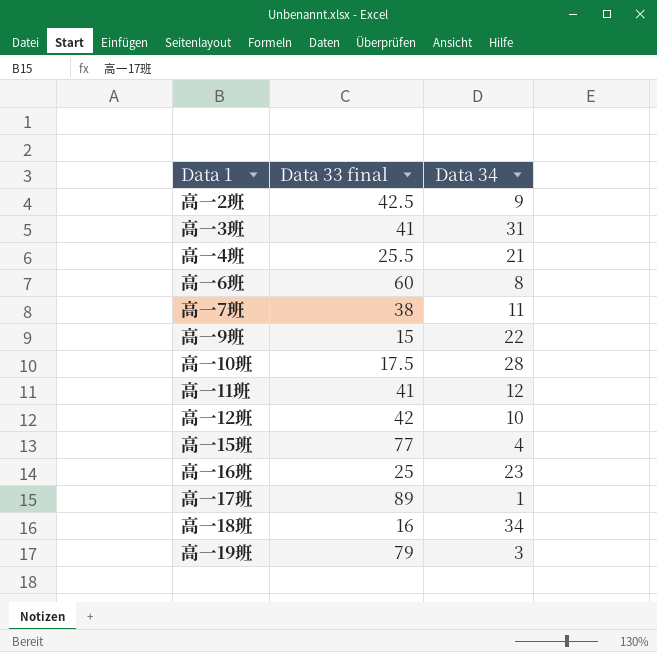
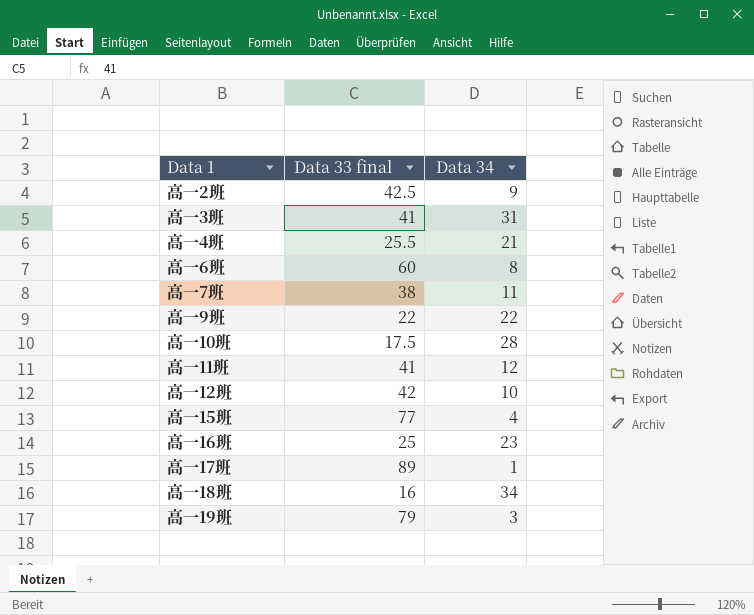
高一9班 | Data 33 final: 15 -> 22

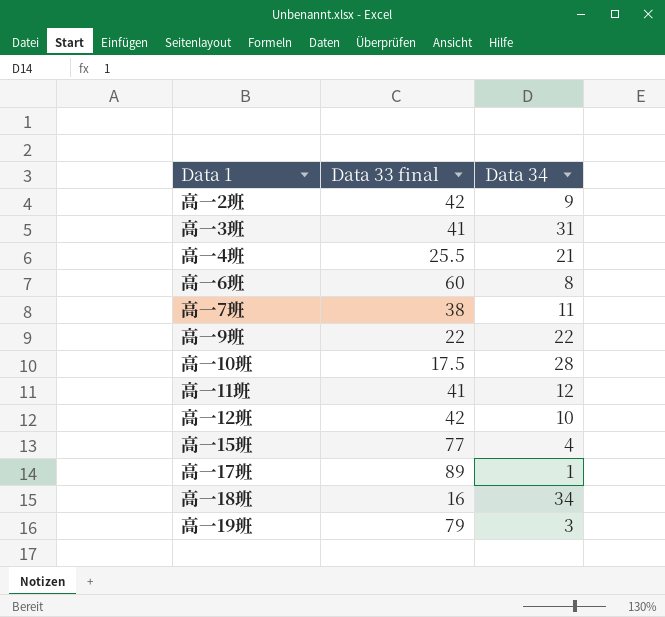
row 高一16班: 25 | 23 -> none
高一2班 | Data 33 final: 42.5 -> 42

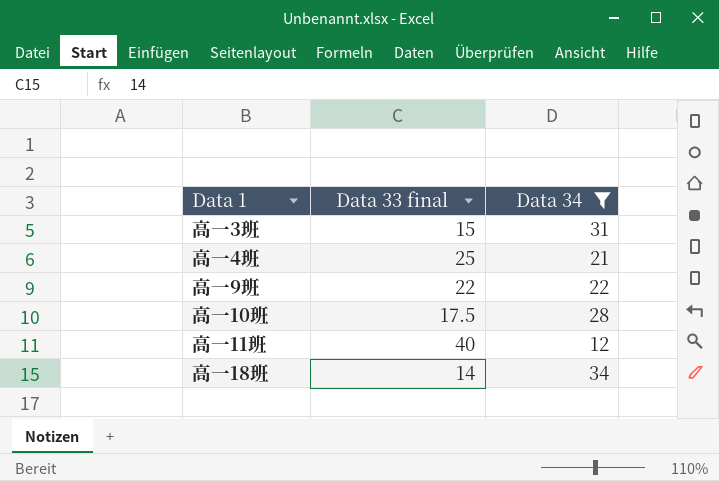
filter: none -> Data 34 >= 12
高一3班 | Data 33 final: 41 -> 15
高一4班 | Data 33 final: 25.5 -> 25
高一11班 | Data 33 final: 41 -> 40
高一18班 | Data 33 final: 16 -> 14

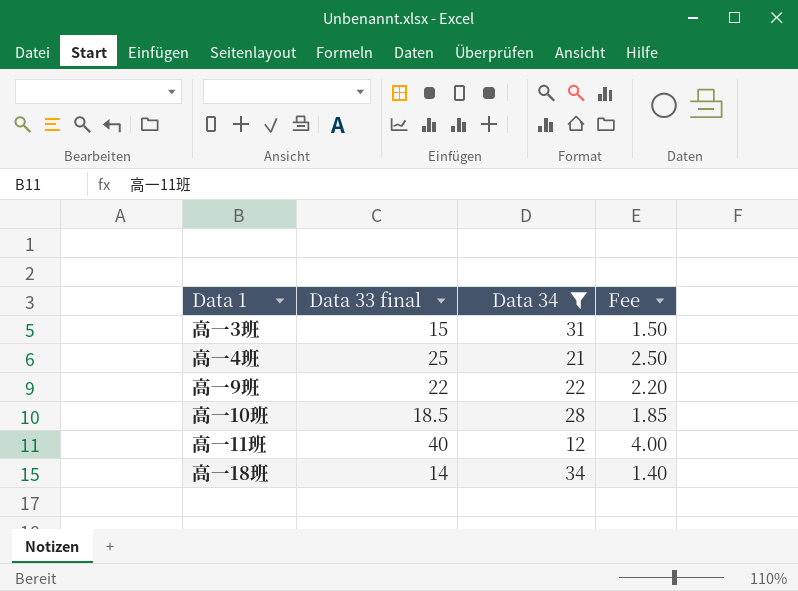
column Fee | formula: none -> [Data 33 final] * 0.1
高一10班 | Data 33 final: 17.5 -> 18.5

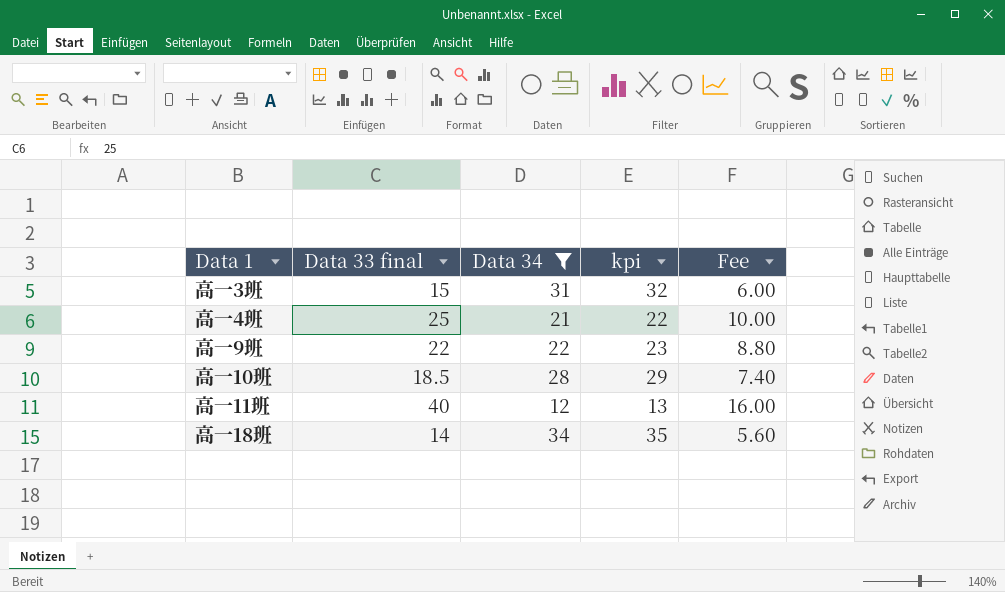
column kpi | formula: none -> [Data 34] + 1
column Fee | formula: [Data 33 final] * 0.1 -> [Data 33 final] * 0.4

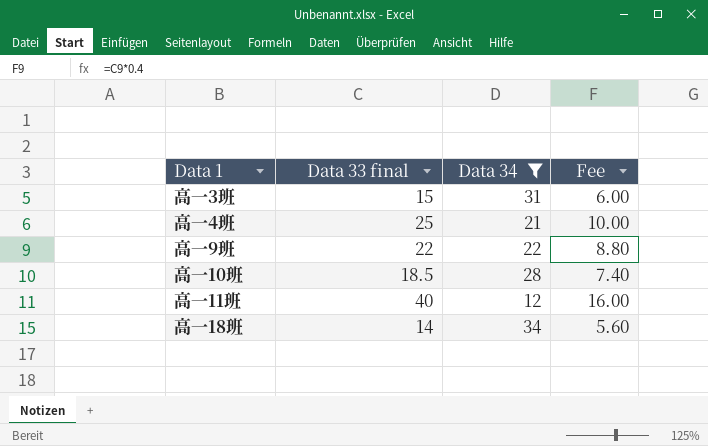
column kpi | formula: [Data 34] + 1 -> none

